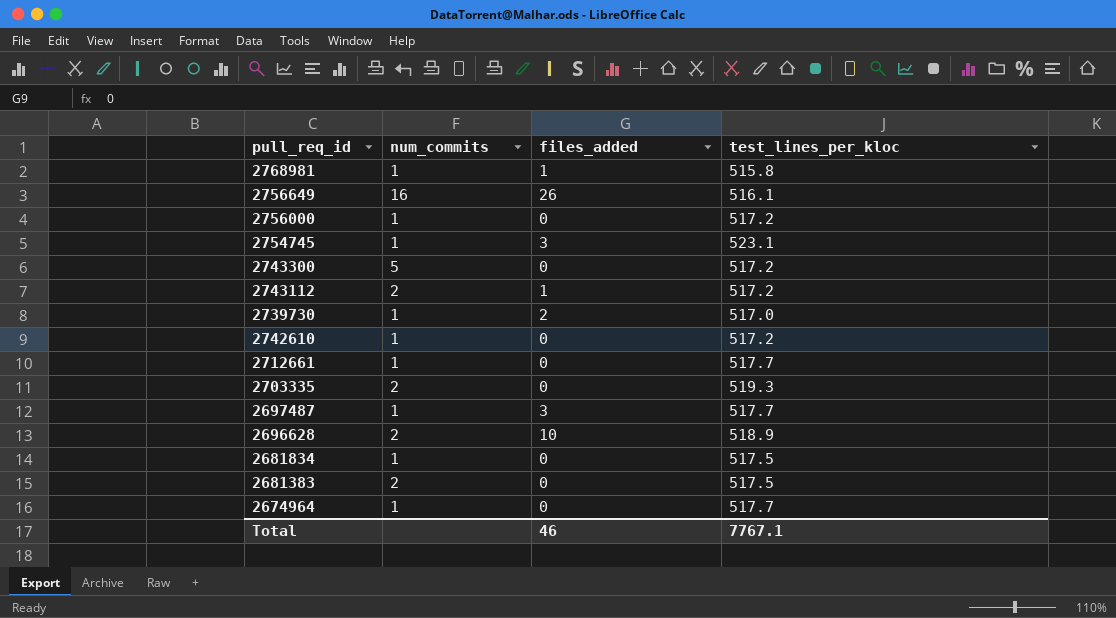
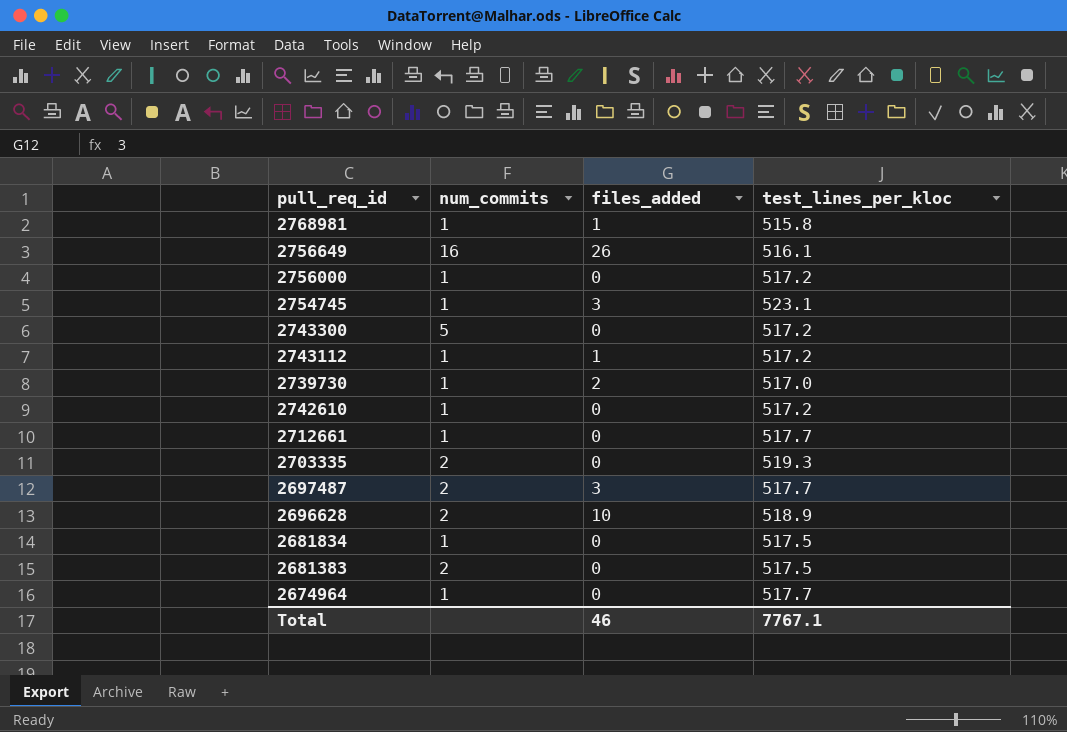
2743112 | num_commits: 2 -> 1
2697487 | num_commits: 1 -> 2

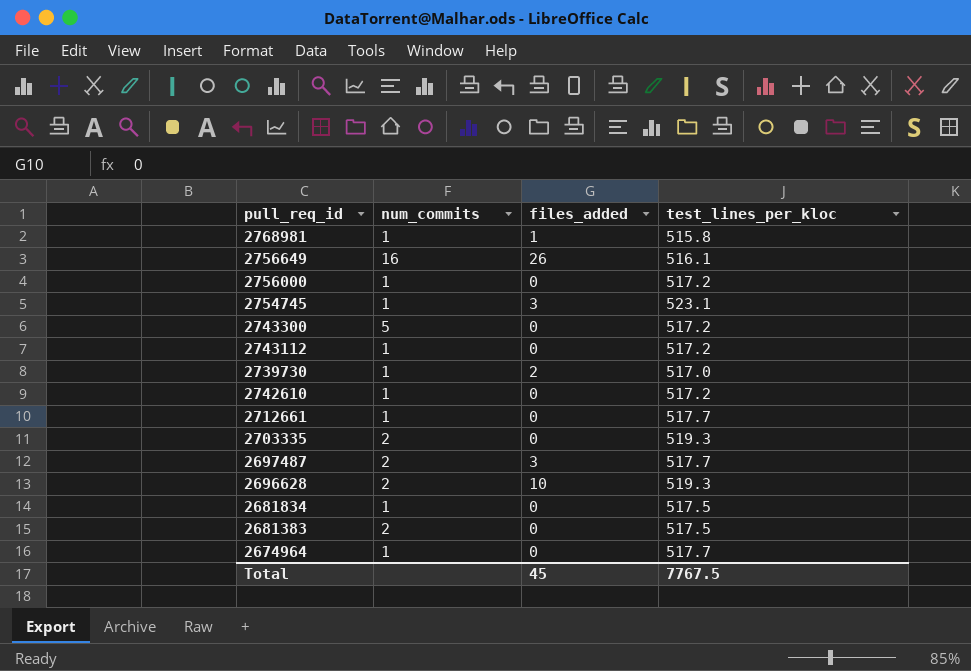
2743112 | files_added: 1 -> 0
2696628 | test_lines_per_kloc: 518.9 -> 519.3
Total | files_added: 46 -> 45
Total | test_lines_per_kloc: 7767.1 -> 7767.5

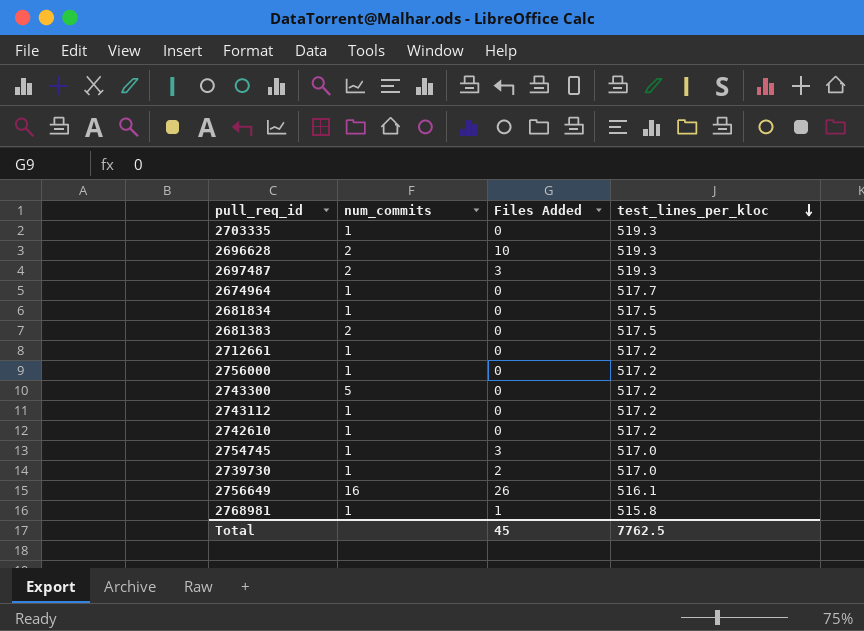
row order: none -> test_lines_per_kloc descending
column name: files_added -> Files Added
2703335 | num_commits: 2 -> 1
2697487 | test_lines_per_kloc: 517.7 -> 519.3
2712661 | test_lines_per_kloc: 517.7 -> 517.2
2754745 | test_lines_per_kloc: 523.1 -> 517.0
Total | test_lines_per_kloc: 7767.5 -> 7762.5

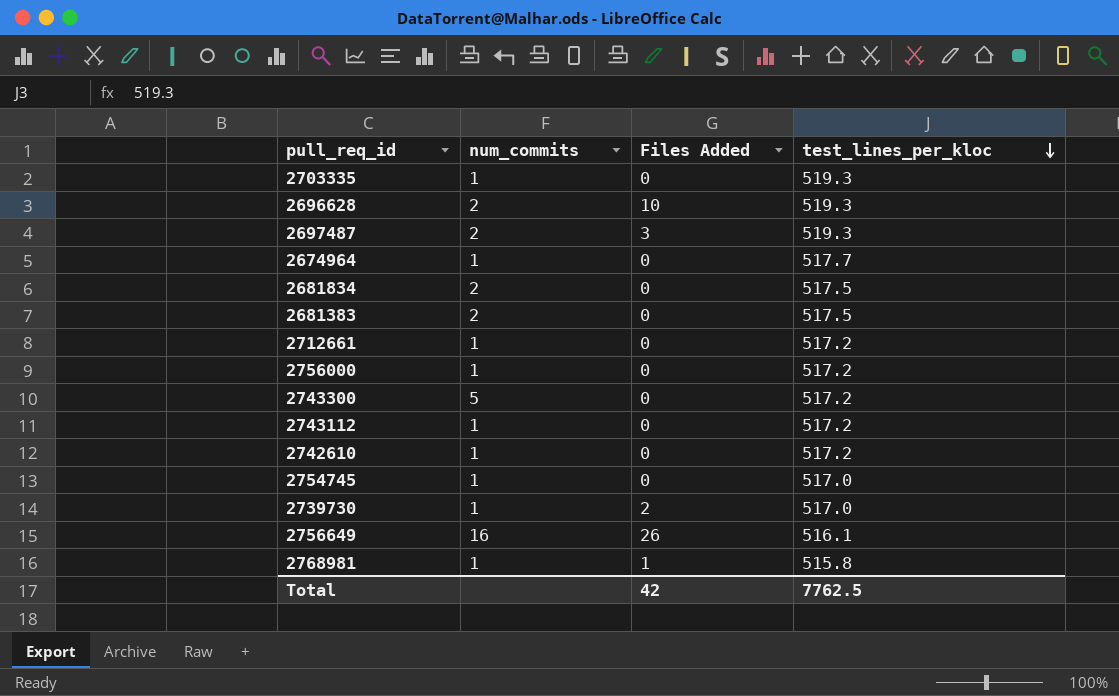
2681834 | num_commits: 1 -> 2
2754745 | Files Added: 3 -> 0
Total | Files Added: 45 -> 42

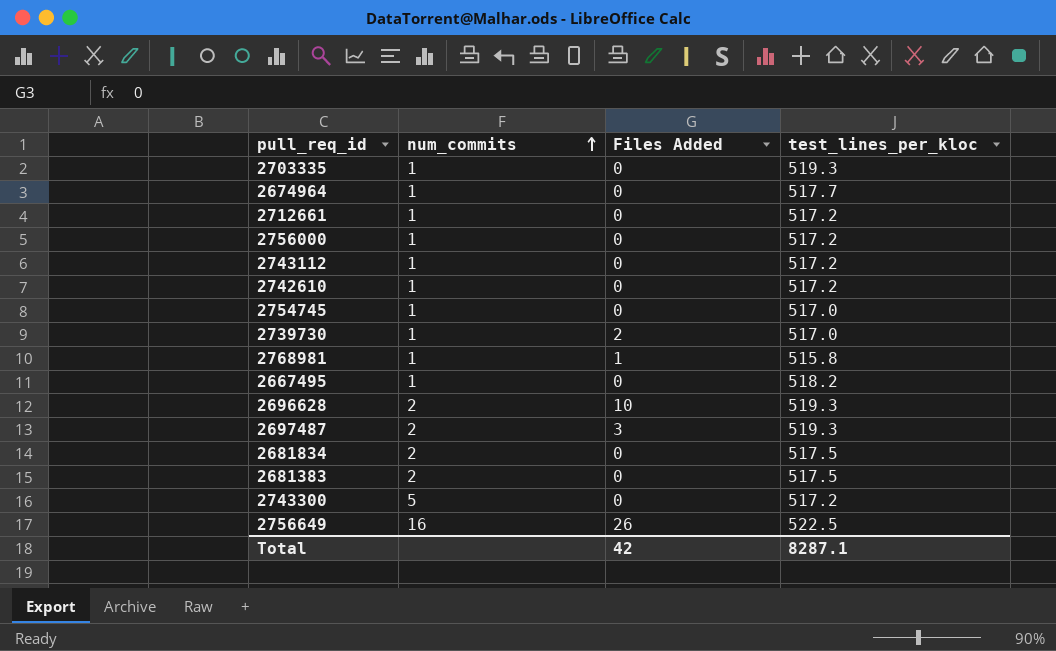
row order: test_lines_per_kloc descending -> num_commits ascending
row 2667495: none -> 1 | 0 | 518.2
2756649 | test_lines_per_kloc: 516.1 -> 522.5
Total | test_lines_per_kloc: 7762.5 -> 8287.1

